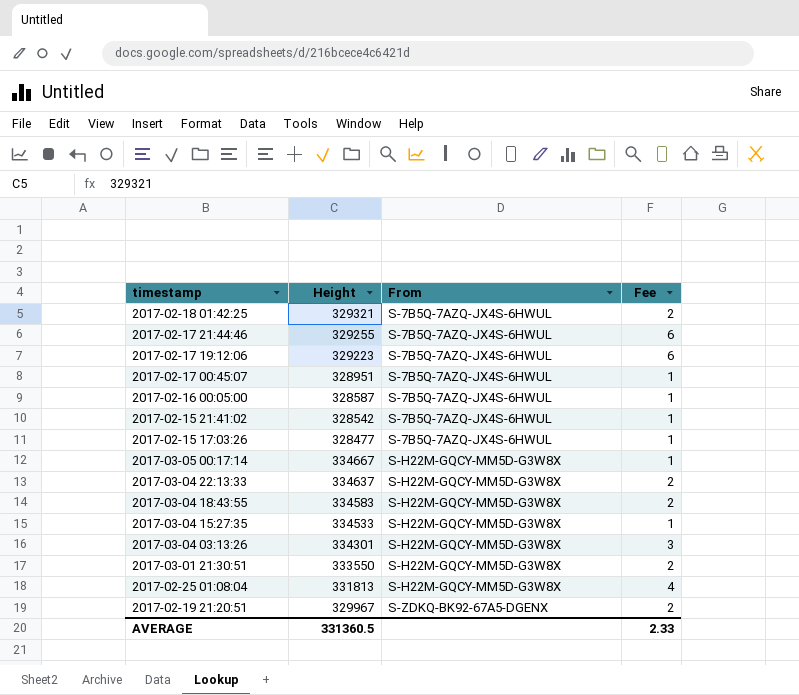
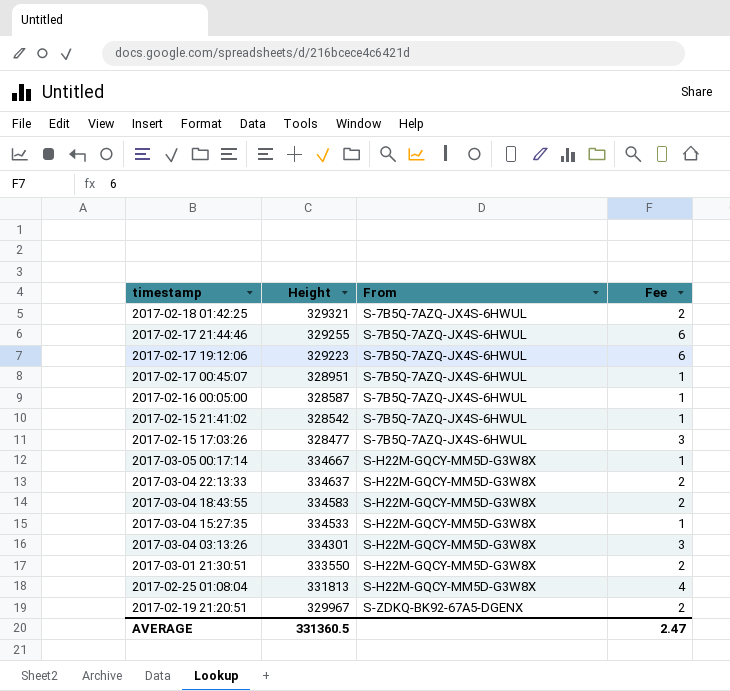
2017-02-15 17:03:26 | Fee: 1 -> 3
AVERAGE | Fee: 2.33 -> 2.47

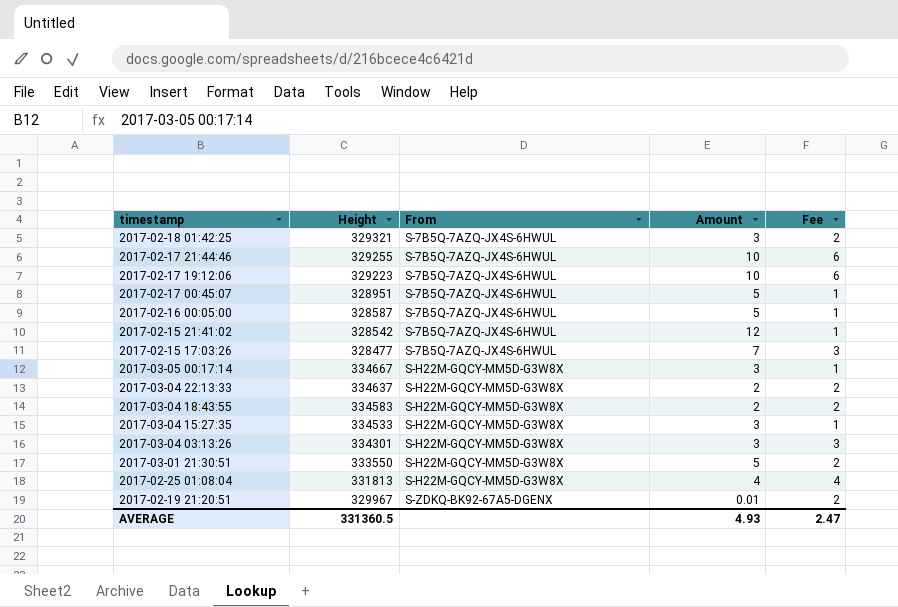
column Amount | position: none -> 4

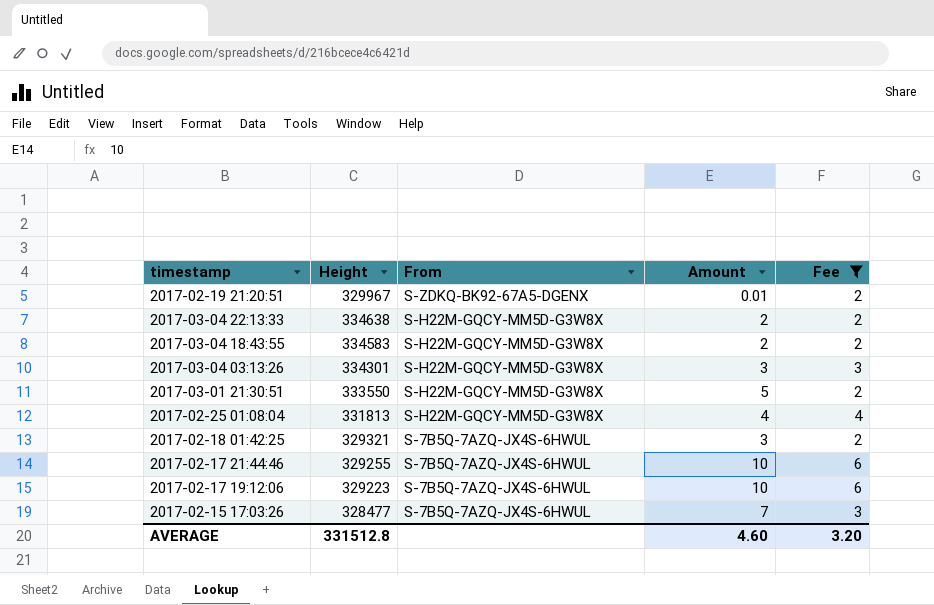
filter: none -> Fee != 1
row order: From ascending -> From descending
2017-03-04 22:13:33 | Height: 334637 -> 334638
AVERAGE | Height: 331360.5 -> 331512.8
AVERAGE | Amount: 4.93 -> 4.60
AVERAGE | Fee: 2.47 -> 3.20

